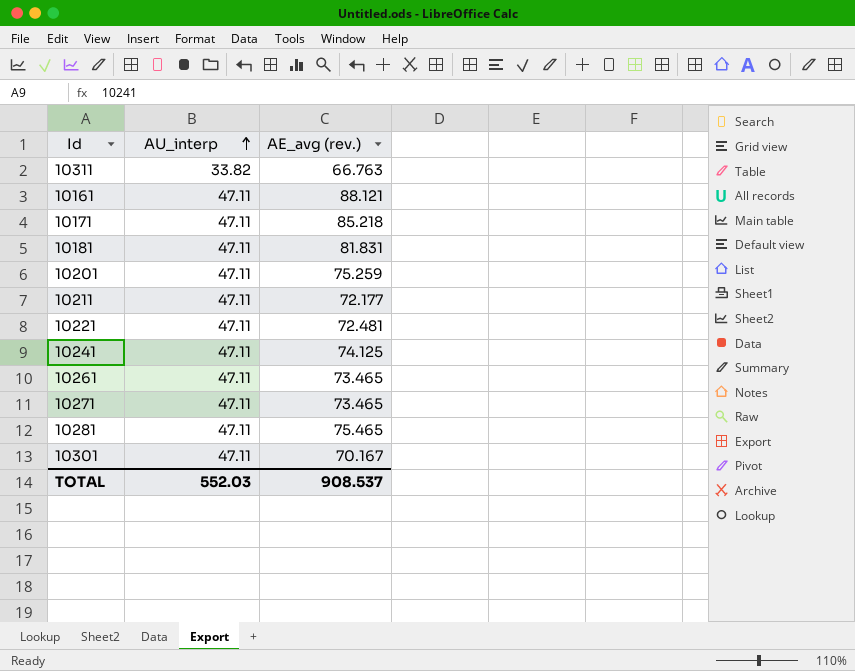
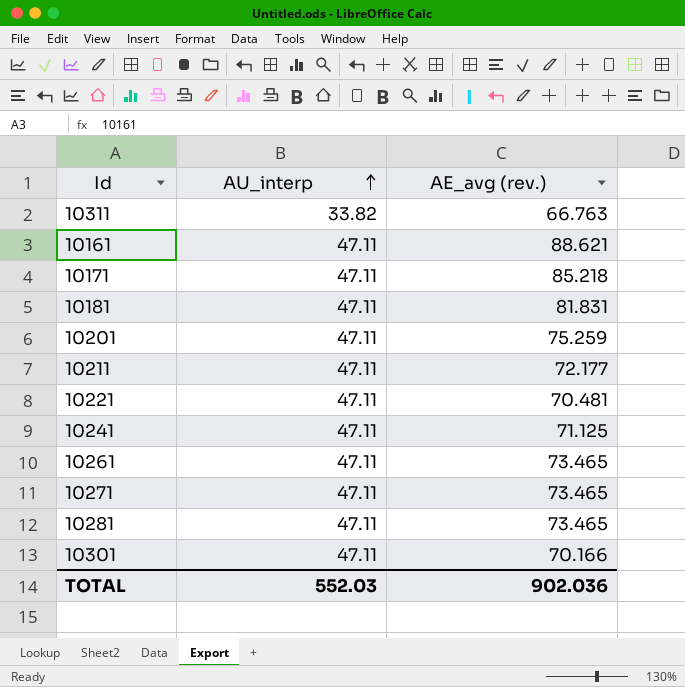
10161 | AE_avg (rev.): 88.121 -> 88.621
10221 | AE_avg (rev.): 72.481 -> 70.481
10241 | AE_avg (rev.): 74.125 -> 71.125
10281 | AE_avg (rev.): 75.465 -> 73.465
10301 | AE_avg (rev.): 70.167 -> 70.166
TOTAL | AE_avg (rev.): 908.537 -> 902.036

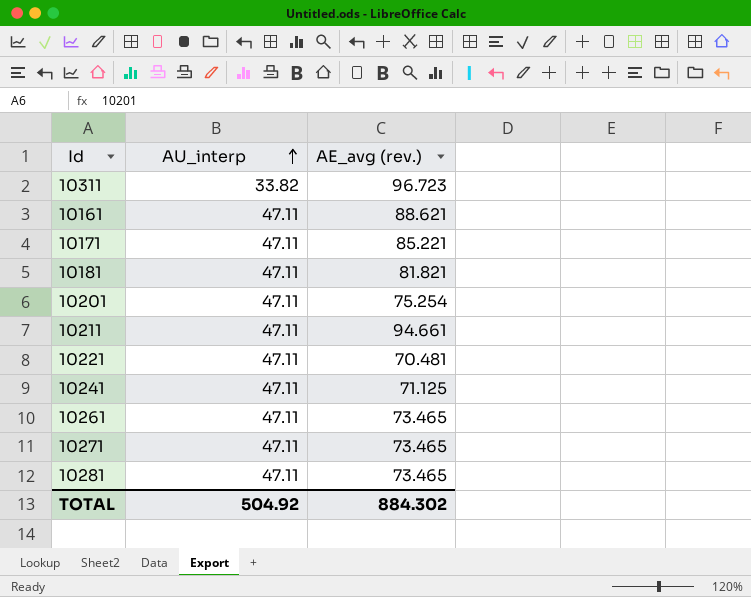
row 10301: 47.11 | 70.166 -> none
10311 | AE_avg (rev.): 66.763 -> 96.723
10171 | AE_avg (rev.): 85.218 -> 85.221
10181 | AE_avg (rev.): 81.831 -> 81.821
10201 | AE_avg (rev.): 75.259 -> 75.254
10211 | AE_avg (rev.): 72.177 -> 94.661
TOTAL | AU_interp: 552.03 -> 504.92
TOTAL | AE_avg (rev.): 902.036 -> 884.302

